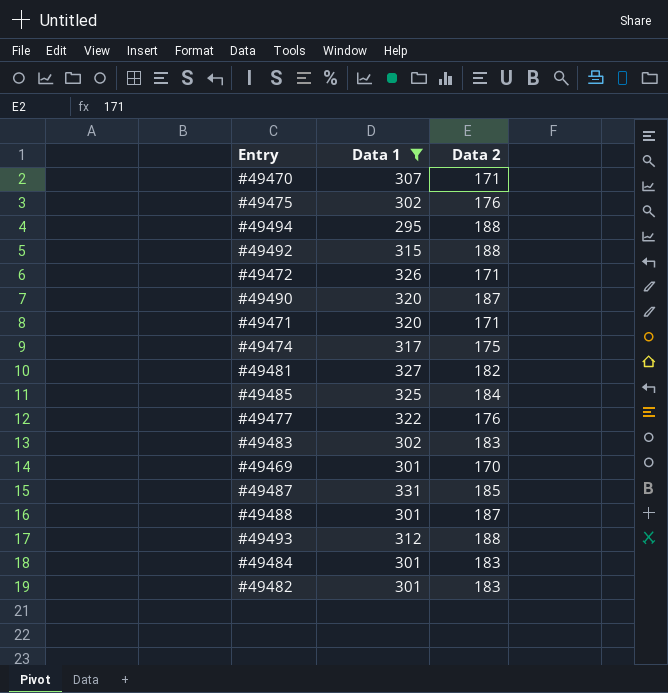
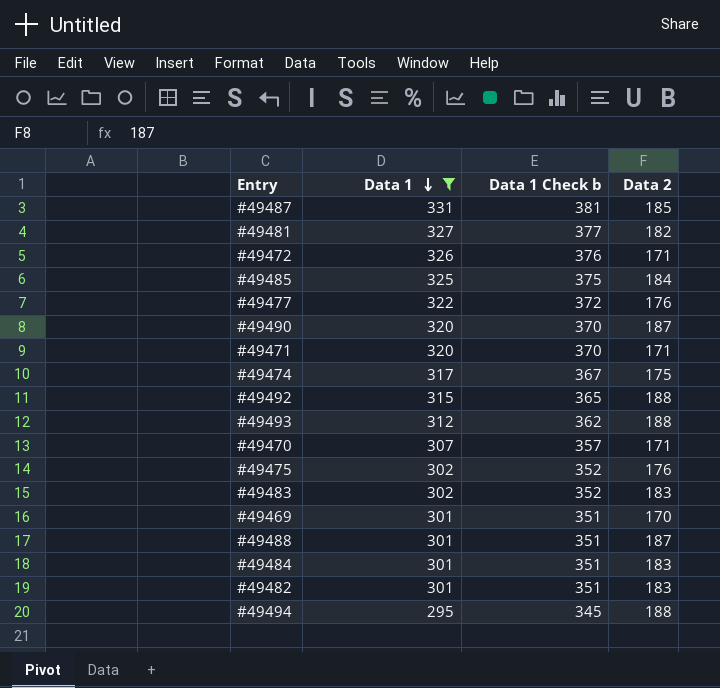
row order: none -> Data 1 descending
column Data 1 Check b | formula: none -> [Data 1] + 50

